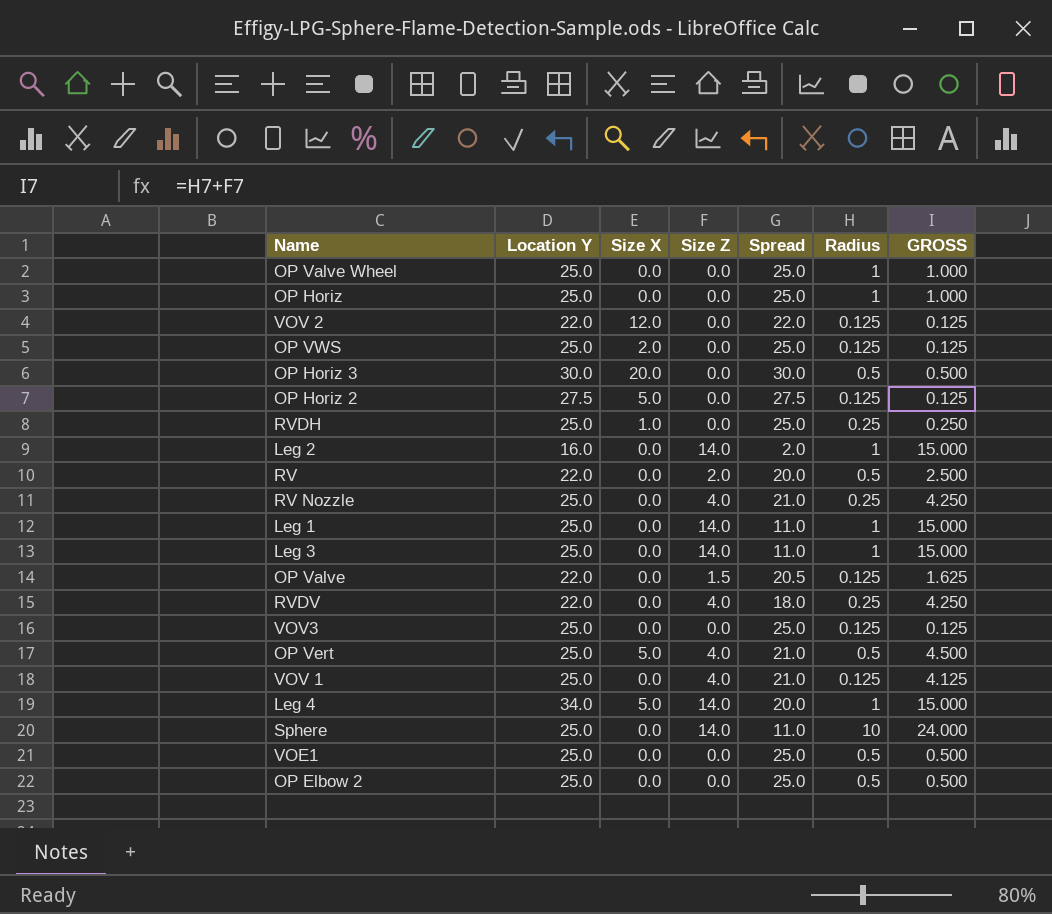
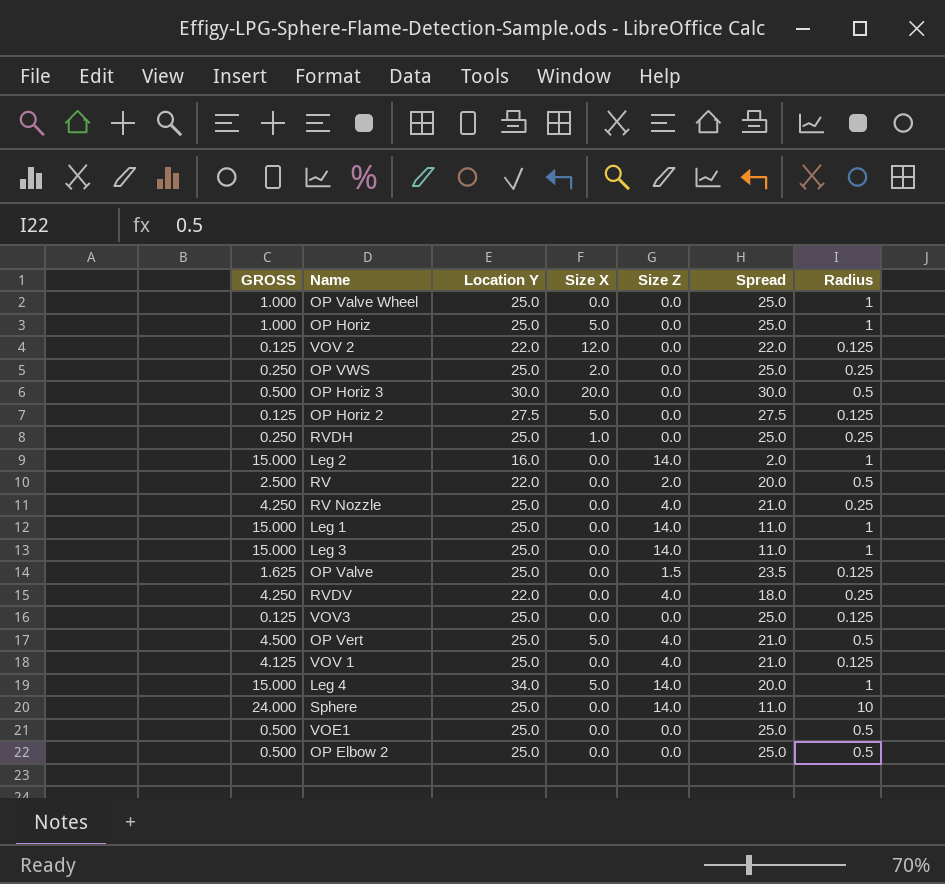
column GROSS | position: 7 -> 1
OP Horiz | Size X: 0.0 -> 5.0
OP VWS | GROSS: 0.125 -> 0.250
OP VWS | Radius: 0.125 -> 0.25
OP Valve | Location Y: 22.0 -> 25.0
OP Valve | Spread: 20.5 -> 23.5

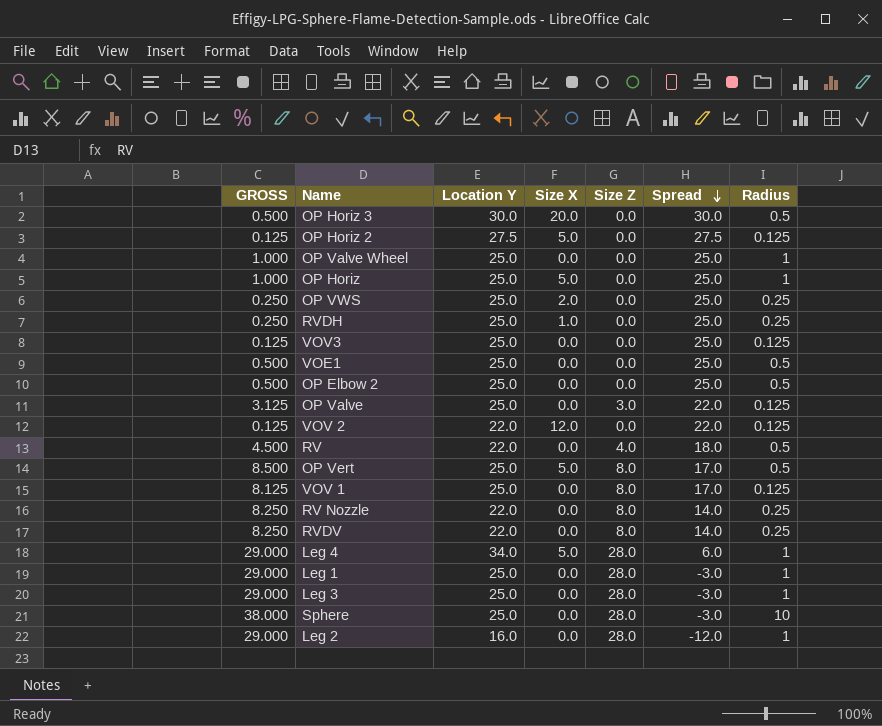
row order: none -> Spread descending
OP Valve | GROSS: 1.625 -> 3.125
OP Valve | Size Z: 1.5 -> 3.0
OP Valve | Spread: 23.5 -> 22.0
RV | GROSS: 2.500 -> 4.500
RV | Size Z: 2.0 -> 4.0
RV | Spread: 20.0 -> 18.0
OP Vert | GROSS: 4.500 -> 8.500
OP Vert | Size Z: 4.0 -> 8.0
OP Vert | Spread: 21.0 -> 17.0
VOV 1 | GROSS: 4.125 -> 8.125
VOV 1 | Size Z: 4.0 -> 8.0
VOV 1 | Spread: 21.0 -> 17.0
RV Nozzle | GROSS: 4.250 -> 8.250
RV Nozzle | Location Y: 25.0 -> 22.0
RV Nozzle | Size Z: 4.0 -> 8.0
RV Nozzle | Spread: 21.0 -> 14.0
RVDV | GROSS: 4.250 -> 8.250
RVDV | Size Z: 4.0 -> 8.0
RVDV | Spread: 18.0 -> 14.0
Leg 4 | GROSS: 15.000 -> 29.000
Leg 4 | Size Z: 14.0 -> 28.0
Leg 4 | Spread: 20.0 -> 6.0
Leg 1 | GROSS: 15.000 -> 29.000
Leg 1 | Size Z: 14.0 -> 28.0
Leg 1 | Spread: 11.0 -> -3.0
Leg 3 | GROSS: 15.000 -> 29.000
Leg 3 | Size Z: 14.0 -> 28.0
Leg 3 | Spread: 11.0 -> -3.0
Sphere | GROSS: 24.000 -> 38.000
Sphere | Size Z: 14.0 -> 28.0
Sphere | Spread: 11.0 -> -3.0
Leg 2 | GROSS: 15.000 -> 29.000
Leg 2 | Size Z: 14.0 -> 28.0
Leg 2 | Spread: 2.0 -> -12.0

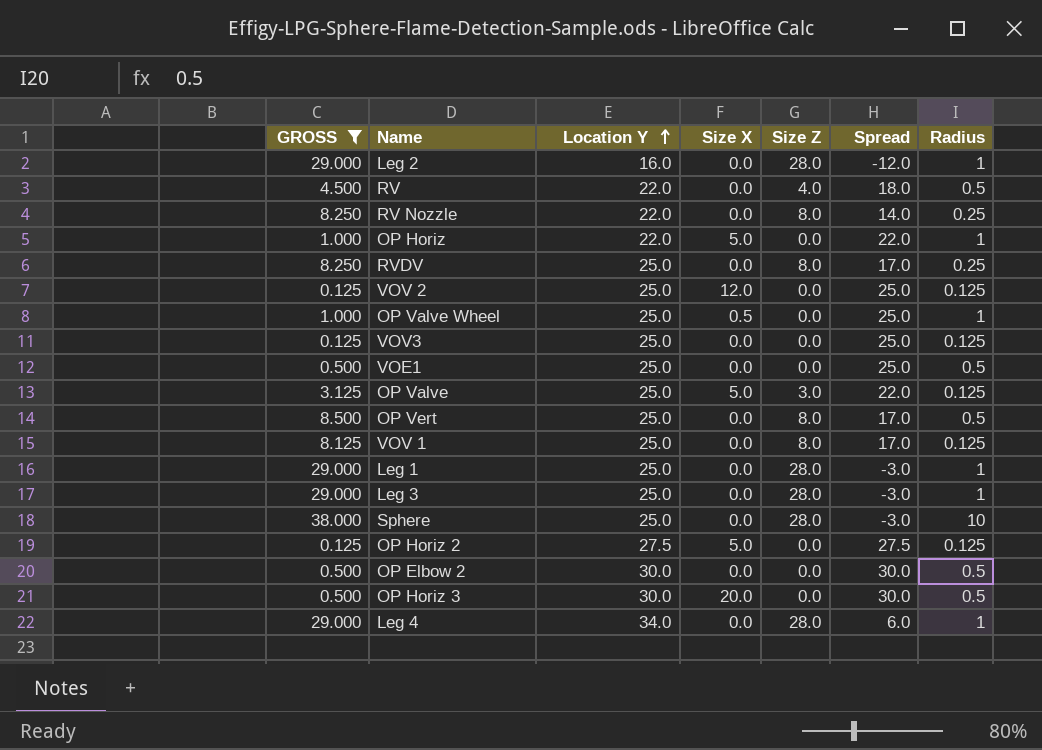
filter: none -> GROSS != 0.250
row order: Spread descending -> Location Y ascending
OP Horiz | Location Y: 25.0 -> 22.0
OP Horiz | Spread: 25.0 -> 22.0
RVDV | Location Y: 22.0 -> 25.0
RVDV | Spread: 14.0 -> 17.0
VOV 2 | Location Y: 22.0 -> 25.0
VOV 2 | Spread: 22.0 -> 25.0
OP Valve Wheel | Size X: 0.0 -> 0.5
OP Valve | Size X: 0.0 -> 5.0
OP Vert | Size X: 5.0 -> 0.0
OP Elbow 2 | Location Y: 25.0 -> 30.0
OP Elbow 2 | Spread: 25.0 -> 30.0
Leg 4 | Size X: 5.0 -> 0.0

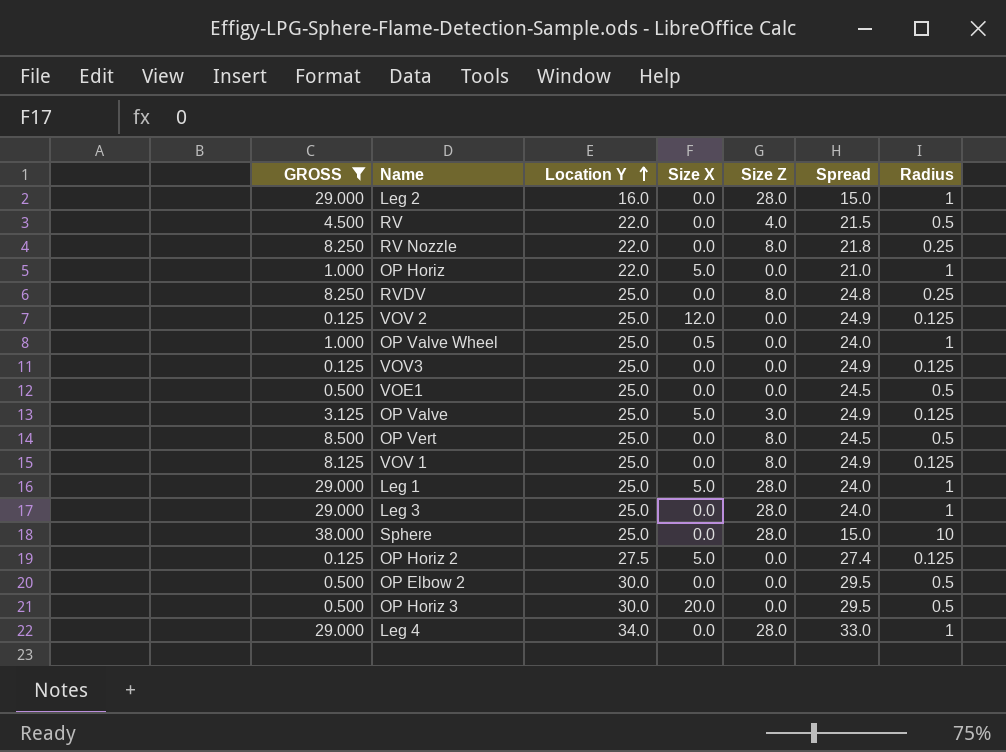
column Spread | formula: [Location Y] - [Size Z] -> [Location Y] - [Radius]
Leg 1 | Size X: 0.0 -> 5.0

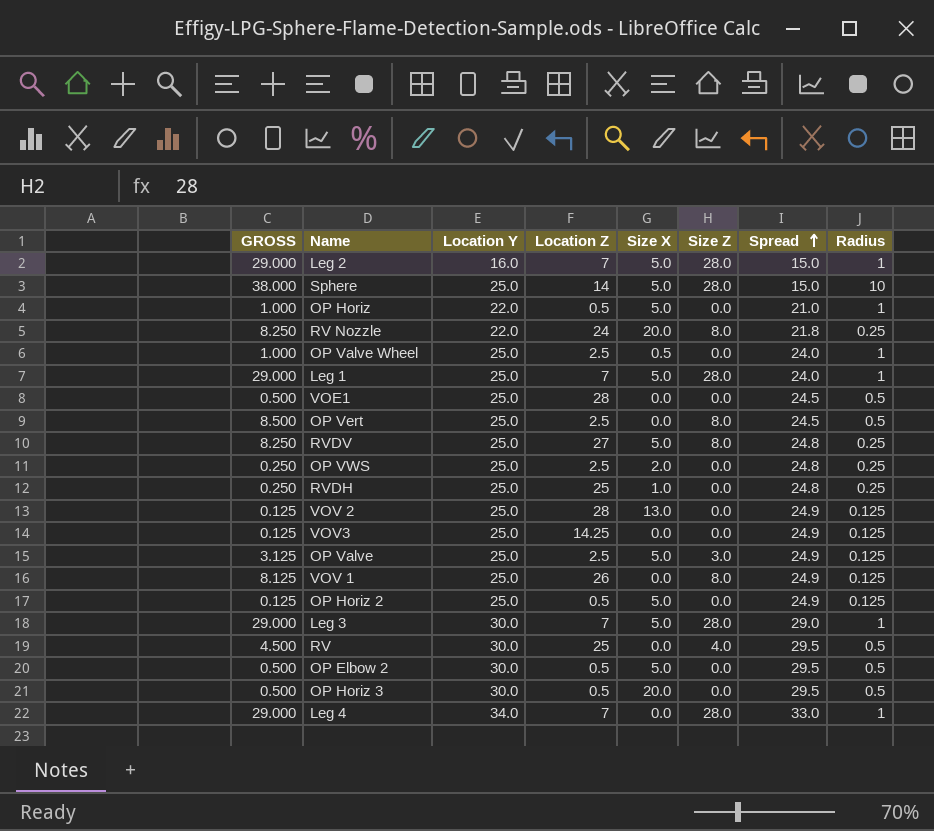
filter: GROSS != 0.250 -> none
row order: Location Y ascending -> Spread ascending
column Location Z | position: none -> 4
Leg 2 | Size X: 0.0 -> 5.0
Sphere | Size X: 0.0 -> 5.0
RV Nozzle | Size X: 0.0 -> 20.0
RVDV | Size X: 0.0 -> 5.0
VOV 2 | Size X: 12.0 -> 13.0
OP Horiz 2 | Location Y: 27.5 -> 25.0
OP Horiz 2 | Spread: 27.4 -> 24.9
Leg 3 | Location Y: 25.0 -> 30.0
Leg 3 | Size X: 0.0 -> 5.0
Leg 3 | Spread: 24.0 -> 29.0
RV | Location Y: 22.0 -> 30.0
RV | Spread: 21.5 -> 29.5
OP Elbow 2 | Size X: 0.0 -> 5.0

